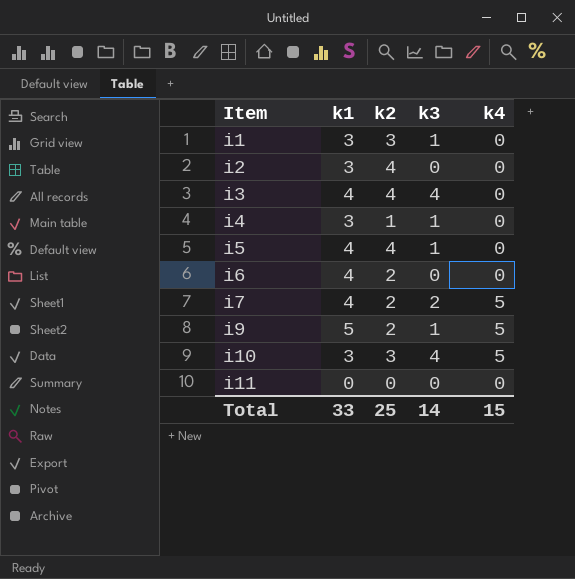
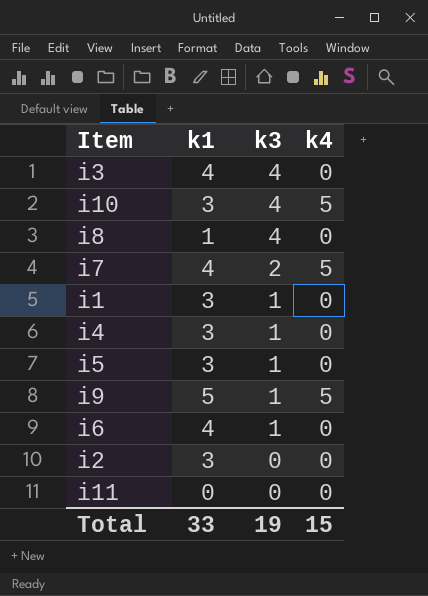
row order: Item ascending -> k3 descending
column k2 | position: 3 -> none
row i8: none -> 1 | 4 | 0
i5 | k1: 4 -> 3
i6 | k3: 0 -> 1
Total | k3: 14 -> 19

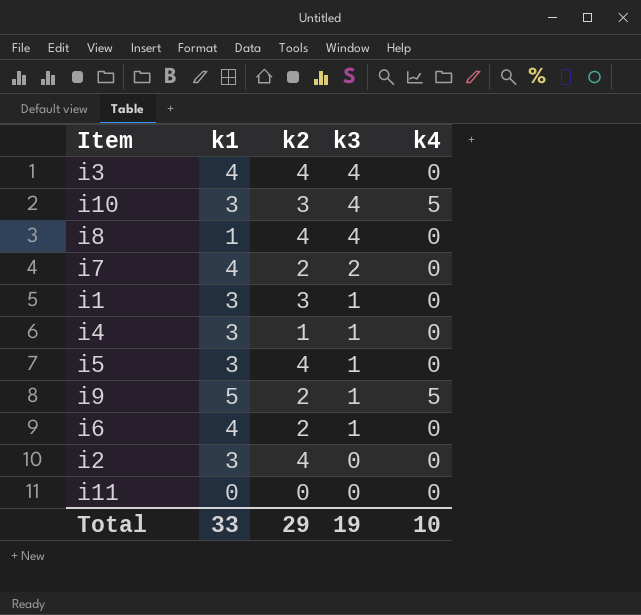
column k2 | position: none -> 3
i7 | k4: 5 -> 0
Total | k4: 15 -> 10

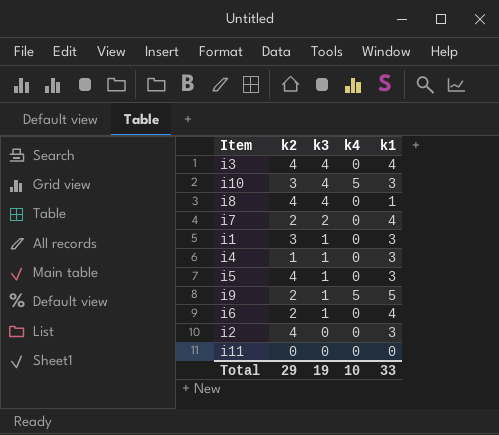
column k1 | position: 2 -> 5

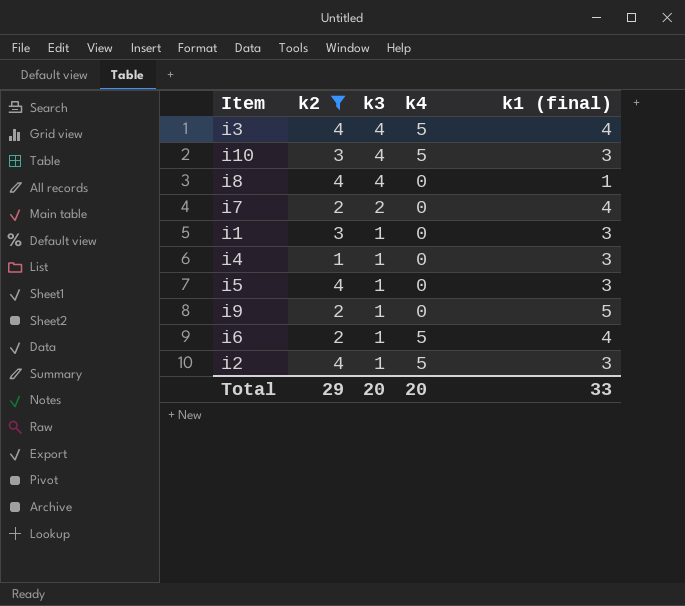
filter: none -> k2 != 0
column name: k1 -> k1 (final)
i3 | k4: 0 -> 5
i9 | k4: 5 -> 0
i6 | k4: 0 -> 5
i2 | k3: 0 -> 1
i2 | k4: 0 -> 5
Total | k3: 19 -> 20
Total | k4: 10 -> 20

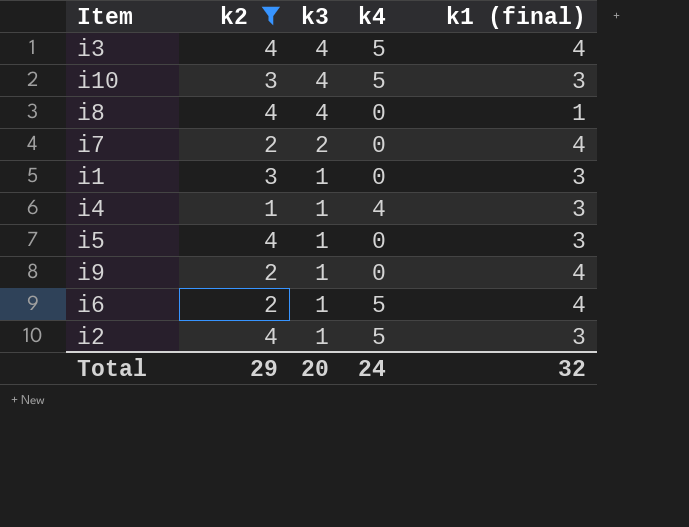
i4 | k4: 0 -> 4
i9 | k1 (final): 5 -> 4
Total | k4: 20 -> 24
Total | k1 (final): 33 -> 32

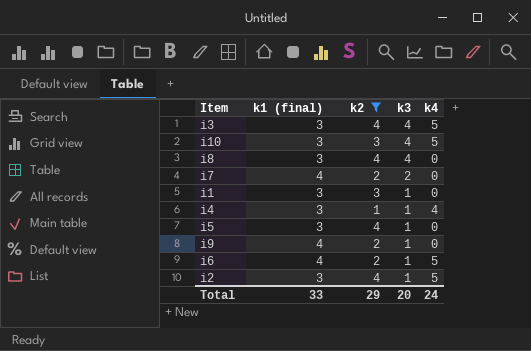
column k1 (final) | position: 5 -> 2
i3 | k1 (final): 4 -> 3
i8 | k1 (final): 1 -> 3
Total | k1 (final): 32 -> 33

